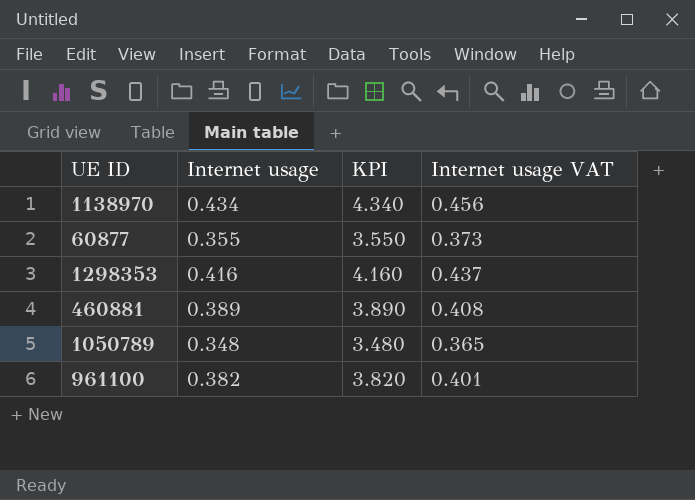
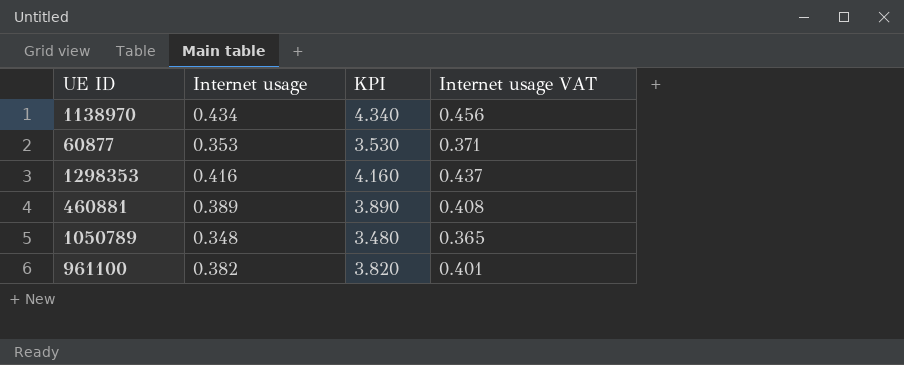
60877 | Internet usage: 0.355 -> 0.353
60877 | KPI: 3.550 -> 3.530
60877 | Internet usage VAT: 0.373 -> 0.371

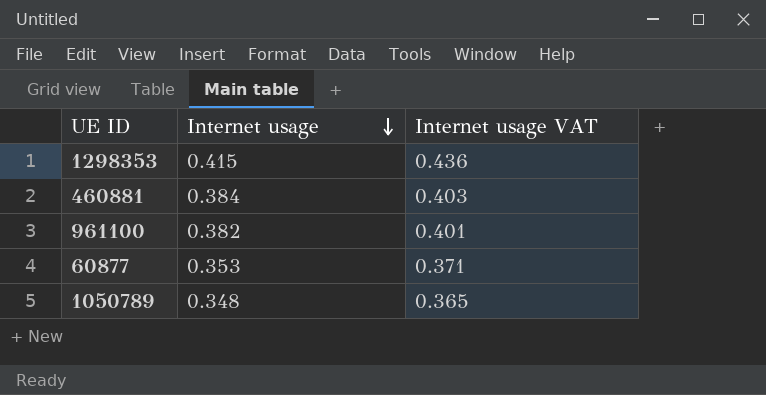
row order: none -> Internet usage descending
column KPI | formula: [Internet usage] * 10 -> none
row 1138970: 0.434 | 4.340 | 0.456 -> none
1298353 | Internet usage: 0.416 -> 0.415
1298353 | Internet usage VAT: 0.437 -> 0.436
460881 | Internet usage: 0.389 -> 0.384
460881 | Internet usage VAT: 0.408 -> 0.403

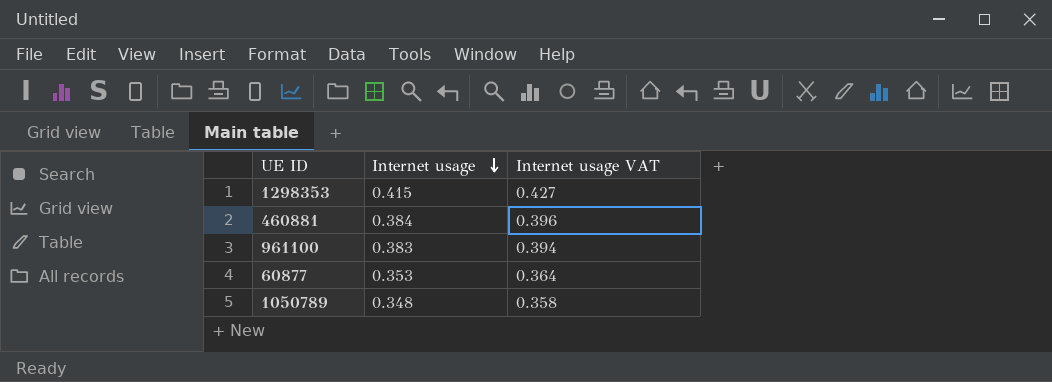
column Internet usage VAT | formula: [Internet usage] * 1.05 -> [Internet usage] * 1.03
961100 | Internet usage: 0.382 -> 0.383

